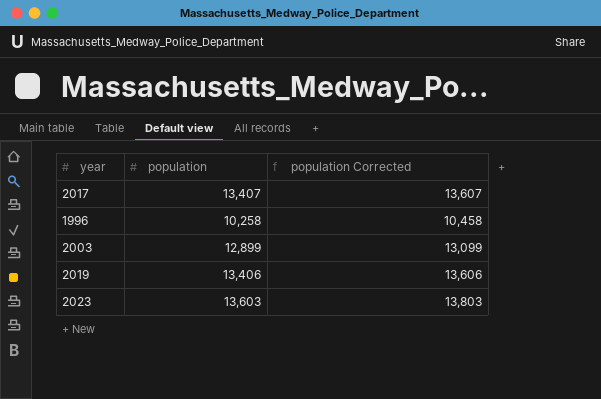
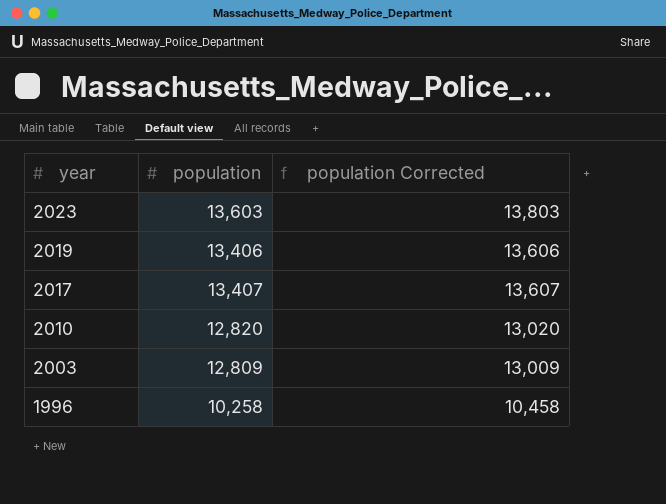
row order: none -> year descending
row 2010: none -> 12,820 | 13,020
2003 | population: 12,899 -> 12,809
2003 | population Corrected: 13,099 -> 13,009

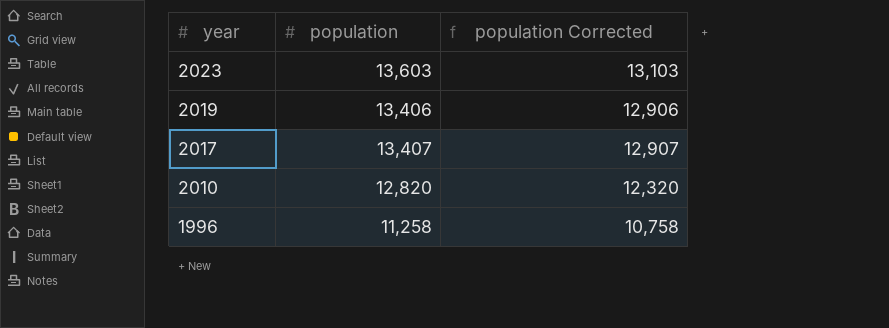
column population Corrected | formula: [population] + 200 -> [population] - 500
row 2003: 12,809 | 13,009 -> none
1996 | population: 10,258 -> 11,258

